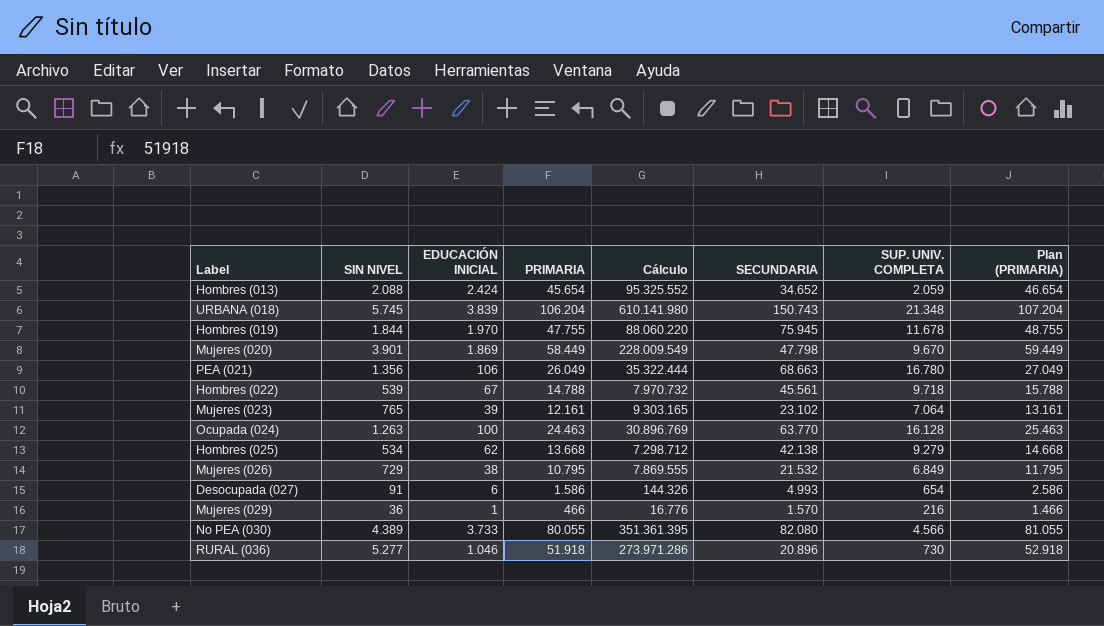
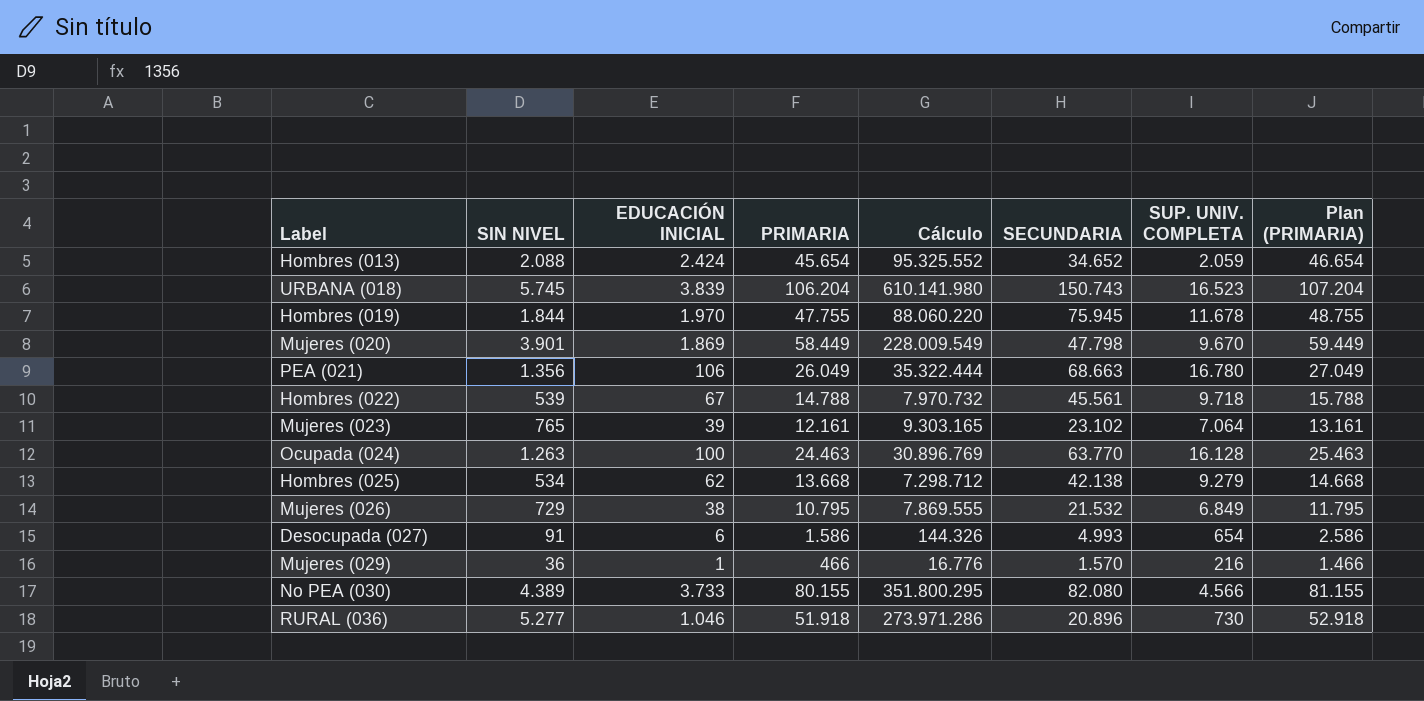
URBANA (018) | SUP. UNIV. COMPLETA: 21.348 -> 16.523
No PEA (030) | PRIMARIA: 80.055 -> 80.155
No PEA (030) | Cálculo: 351.361.395 -> 351.800.295
No PEA (030) | Plan (PRIMARIA): 81.055 -> 81.155

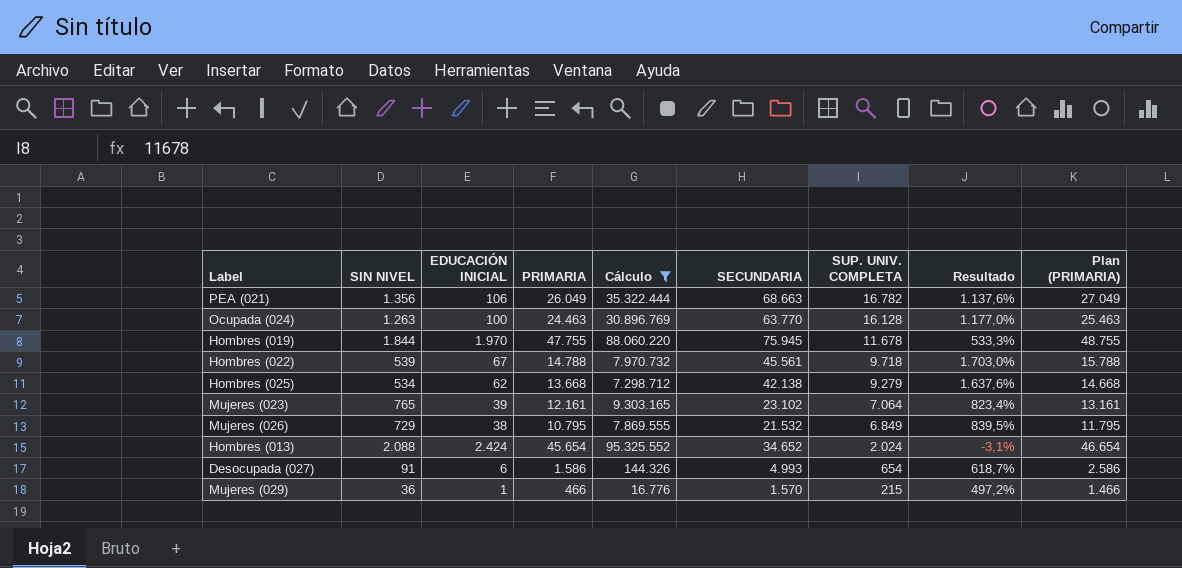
filter: none -> Cálculo <= 95.325.552
row order: none -> SUP. UNIV. COMPLETA descending
column Resultado | formula: none -> ([SUP. UNIV. COMPLETA] - [SIN NIVEL]) / [SIN NIVEL]
PEA (021) | SUP. UNIV. COMPLETA: 16.780 -> 16.782
Hombres (013) | SUP. UNIV. COMPLETA: 2.059 -> 2.024
Mujeres (029) | SUP. UNIV. COMPLETA: 216 -> 215

